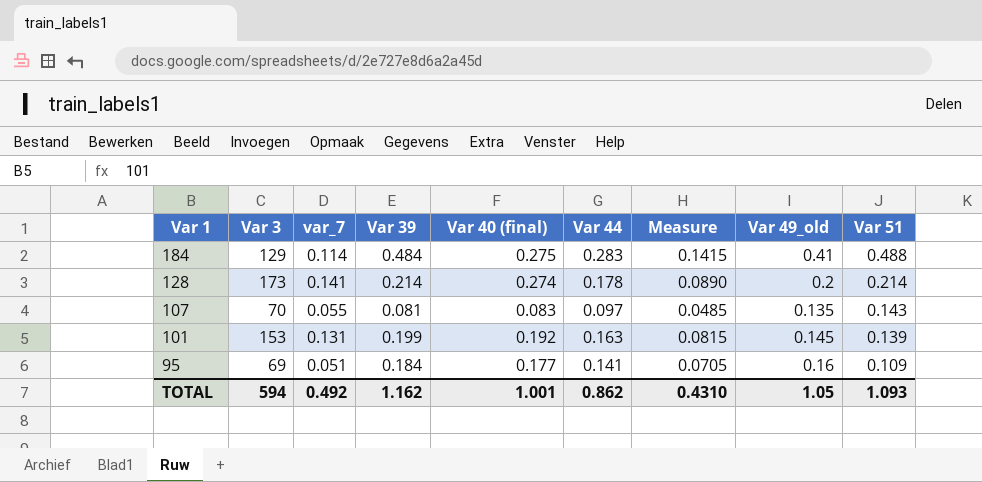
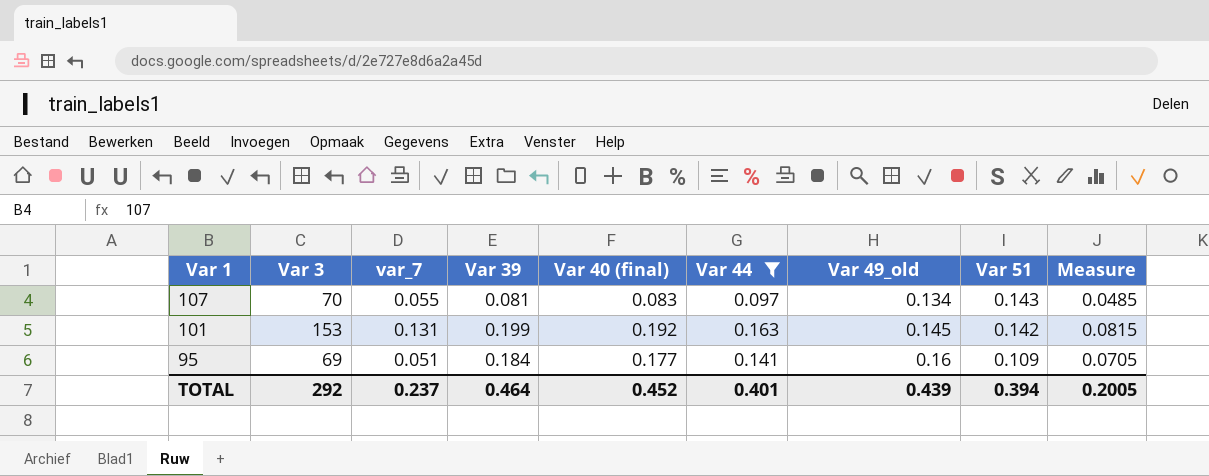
filter: none -> Var 44 <= 0.163
column Measure | position: 7 -> 9
107 | Var 49_old: 0.135 -> 0.134
101 | Var 51: 0.139 -> 0.142
TOTAL | Var 3: 594 -> 292
TOTAL | var_7: 0.492 -> 0.237
TOTAL | Var 39: 1.162 -> 0.464
TOTAL | Var 40 (final): 1.001 -> 0.452
TOTAL | Var 44: 0.862 -> 0.401
TOTAL | Var 49_old: 1.05 -> 0.439
TOTAL | Var 51: 1.093 -> 0.394
TOTAL | Measure: 0.4310 -> 0.2005

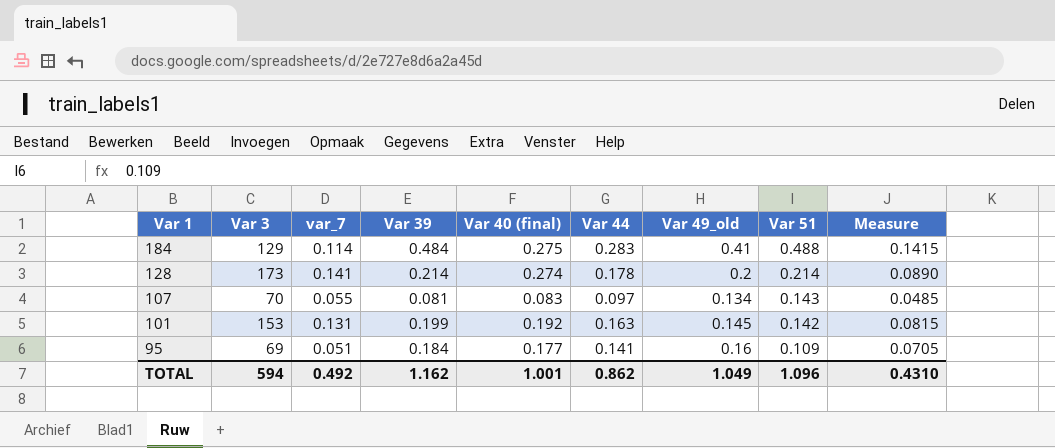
filter: Var 44 <= 0.163 -> none
TOTAL | Var 3: 292 -> 594
TOTAL | var_7: 0.237 -> 0.492
TOTAL | Var 39: 0.464 -> 1.162
TOTAL | Var 40 (final): 0.452 -> 1.001
TOTAL | Var 44: 0.401 -> 0.862
TOTAL | Var 49_old: 0.439 -> 1.049
TOTAL | Var 51: 0.394 -> 1.096
TOTAL | Measure: 0.2005 -> 0.4310

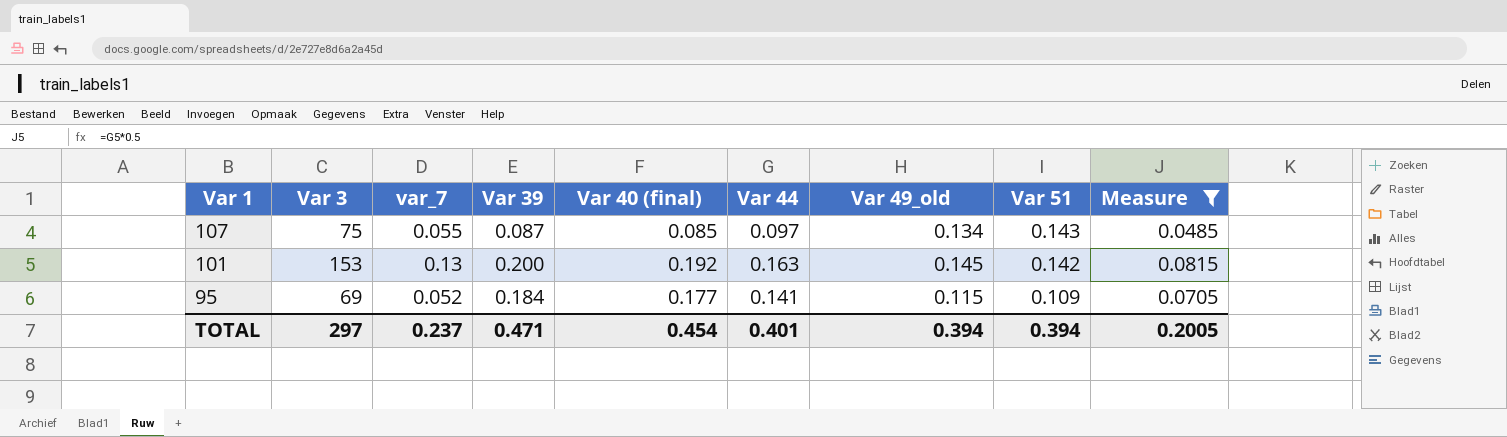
filter: none -> Measure <= 0.0815
107 | Var 3: 70 -> 75
107 | Var 39: 0.081 -> 0.087
107 | Var 40 (final): 0.083 -> 0.085
101 | var_7: 0.131 -> 0.13
101 | Var 39: 0.199 -> 0.200
95 | var_7: 0.051 -> 0.052
95 | Var 49_old: 0.16 -> 0.115
TOTAL | Var 3: 594 -> 297
TOTAL | var_7: 0.492 -> 0.237
TOTAL | Var 39: 1.162 -> 0.471
TOTAL | Var 40 (final): 1.001 -> 0.454
TOTAL | Var 44: 0.862 -> 0.401
TOTAL | Var 49_old: 1.049 -> 0.394
TOTAL | Var 51: 1.096 -> 0.394
TOTAL | Measure: 0.4310 -> 0.2005

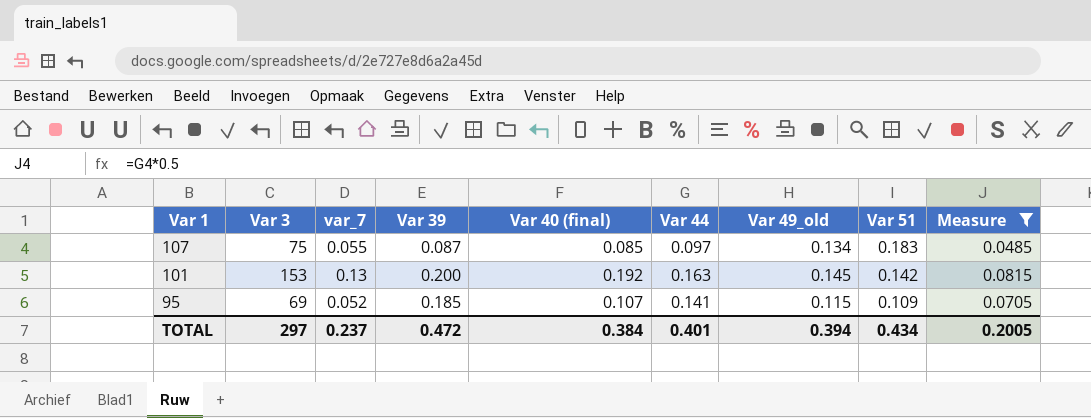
107 | Var 51: 0.143 -> 0.183
95 | Var 39: 0.184 -> 0.185
95 | Var 40 (final): 0.177 -> 0.107
TOTAL | Var 39: 0.471 -> 0.472
TOTAL | Var 40 (final): 0.454 -> 0.384
TOTAL | Var 51: 0.394 -> 0.434

